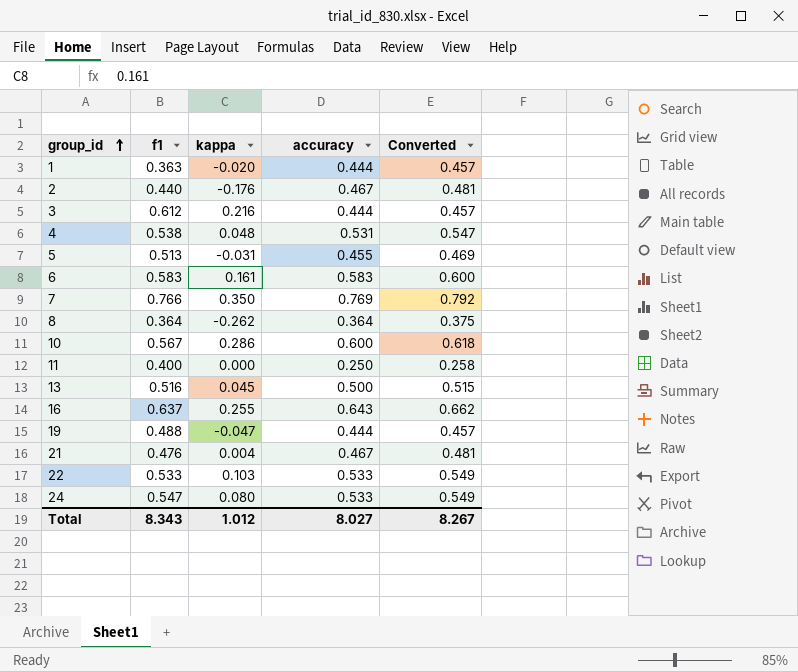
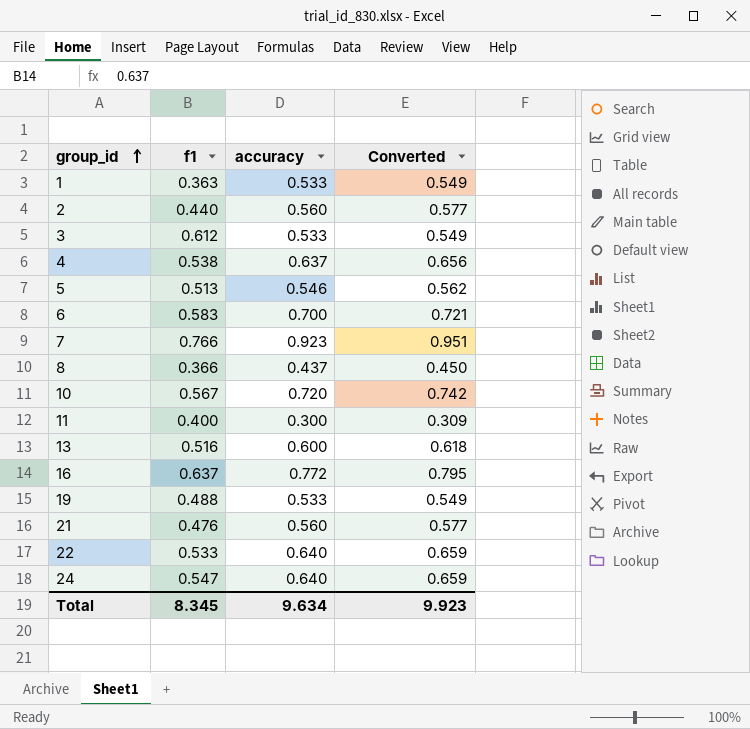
column kappa | position: 3 -> none
1 | accuracy: 0.444 -> 0.533
1 | Converted: 0.457 -> 0.549
2 | accuracy: 0.467 -> 0.560
2 | Converted: 0.481 -> 0.577
3 | accuracy: 0.444 -> 0.533
3 | Converted: 0.457 -> 0.549
4 | accuracy: 0.531 -> 0.637
4 | Converted: 0.547 -> 0.656
5 | accuracy: 0.455 -> 0.546
5 | Converted: 0.469 -> 0.562
6 | accuracy: 0.583 -> 0.700
6 | Converted: 0.600 -> 0.721
7 | accuracy: 0.769 -> 0.923
7 | Converted: 0.792 -> 0.951
8 | f1: 0.364 -> 0.366
8 | accuracy: 0.364 -> 0.437
8 | Converted: 0.375 -> 0.450
10 | accuracy: 0.600 -> 0.720
10 | Converted: 0.618 -> 0.742
11 | accuracy: 0.250 -> 0.300
11 | Converted: 0.258 -> 0.309
13 | accuracy: 0.500 -> 0.600
13 | Converted: 0.515 -> 0.618
16 | accuracy: 0.643 -> 0.772
16 | Converted: 0.662 -> 0.795
19 | accuracy: 0.444 -> 0.533
19 | Converted: 0.457 -> 0.549
21 | accuracy: 0.467 -> 0.560
21 | Converted: 0.481 -> 0.577
22 | accuracy: 0.533 -> 0.640
22 | Converted: 0.549 -> 0.659
24 | accuracy: 0.533 -> 0.640
24 | Converted: 0.549 -> 0.659
Total | f1: 8.343 -> 8.345
Total | accuracy: 8.027 -> 9.634
Total | Converted: 8.267 -> 9.923

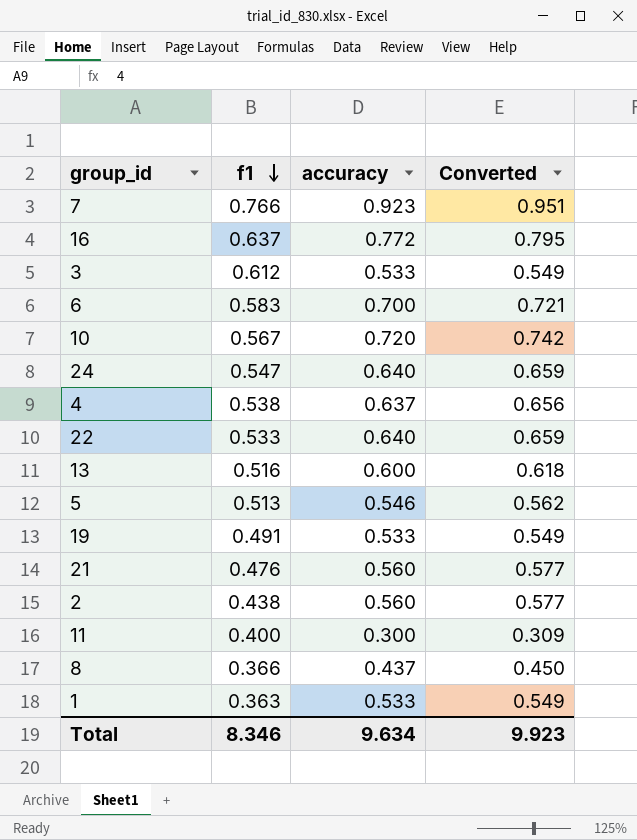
row order: group_id ascending -> f1 descending
19 | f1: 0.488 -> 0.491
2 | f1: 0.440 -> 0.438
Total | f1: 8.345 -> 8.346

